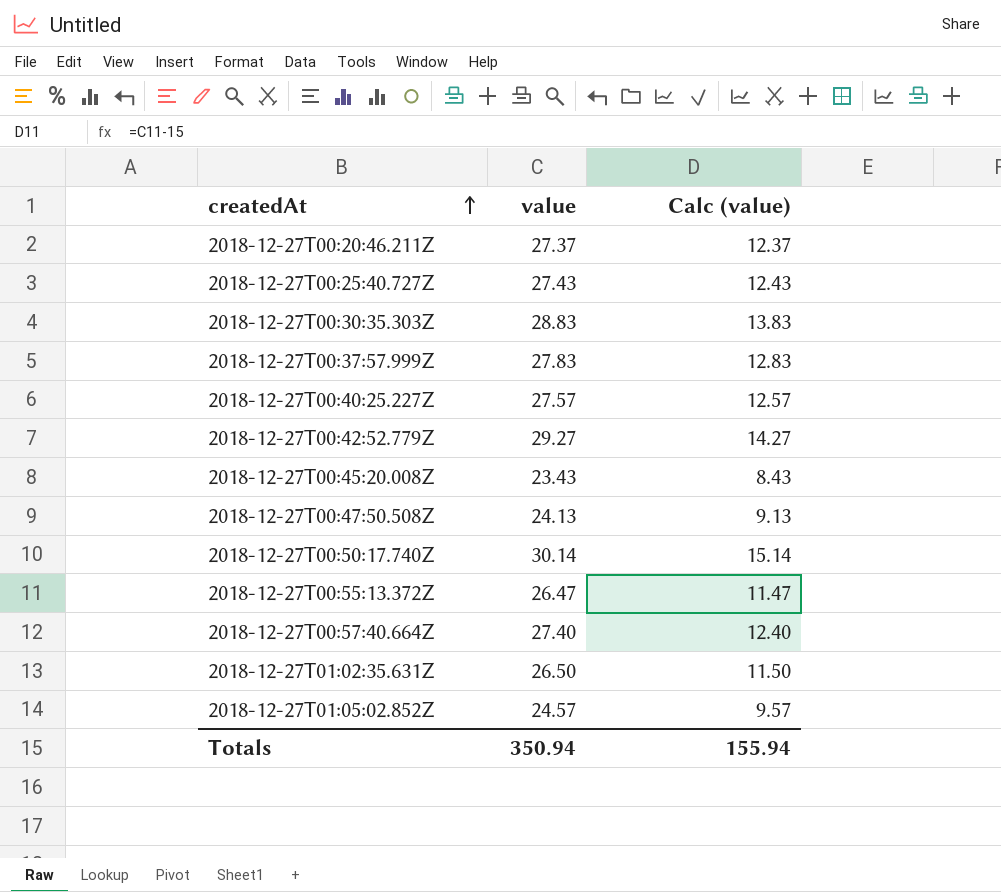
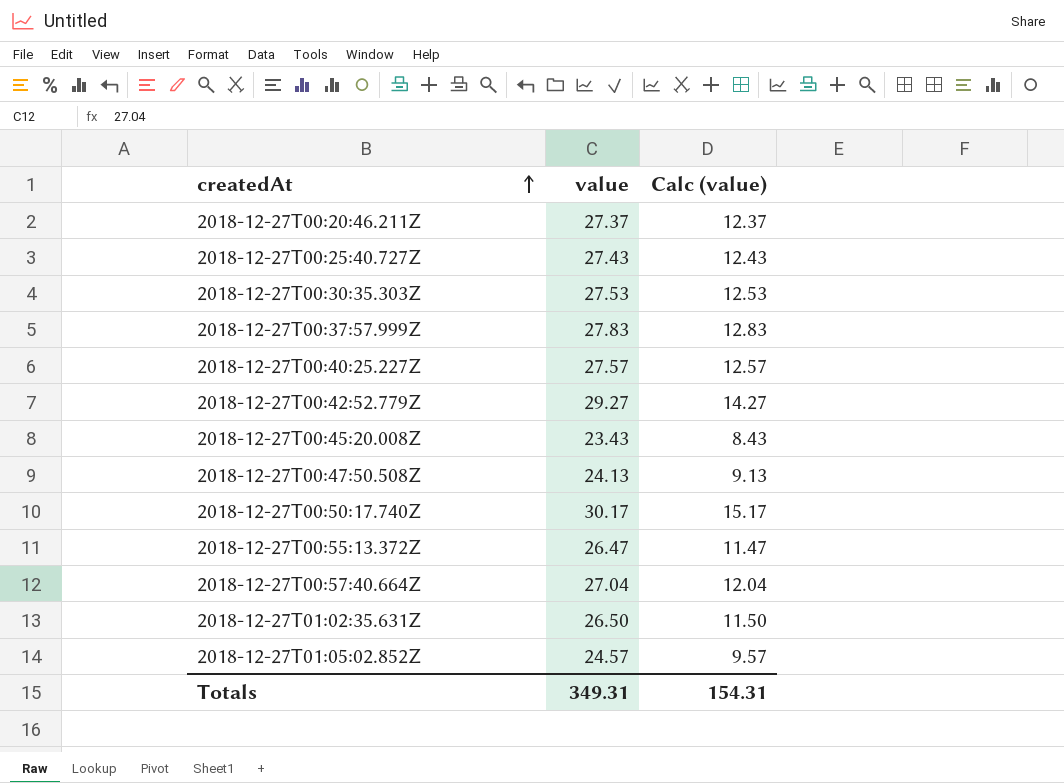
2018-12-27T00:30:35.303Z | value: 28.83 -> 27.53
2018-12-27T00:30:35.303Z | Calc (value): 13.83 -> 12.53
2018-12-27T00:50:17.740Z | value: 30.14 -> 30.17
2018-12-27T00:50:17.740Z | Calc (value): 15.14 -> 15.17
2018-12-27T00:57:40.664Z | value: 27.40 -> 27.04
2018-12-27T00:57:40.664Z | Calc (value): 12.40 -> 12.04
Totals | value: 350.94 -> 349.31
Totals | Calc (value): 155.94 -> 154.31

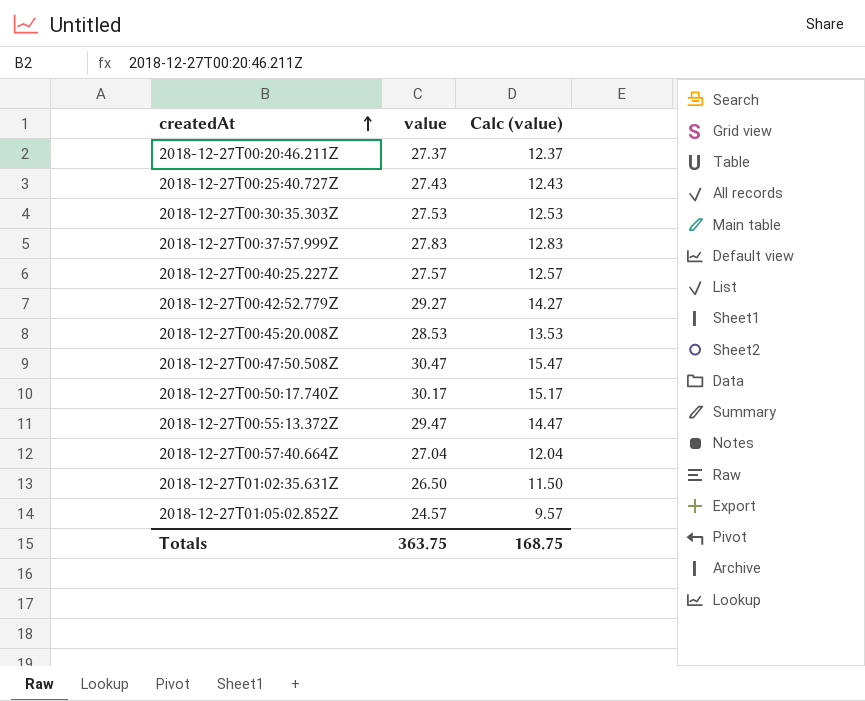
2018-12-27T00:45:20.008Z | value: 23.43 -> 28.53
2018-12-27T00:45:20.008Z | Calc (value): 8.43 -> 13.53
2018-12-27T00:47:50.508Z | value: 24.13 -> 30.47
2018-12-27T00:47:50.508Z | Calc (value): 9.13 -> 15.47
2018-12-27T00:55:13.372Z | value: 26.47 -> 29.47
2018-12-27T00:55:13.372Z | Calc (value): 11.47 -> 14.47
Totals | value: 349.31 -> 363.75
Totals | Calc (value): 154.31 -> 168.75

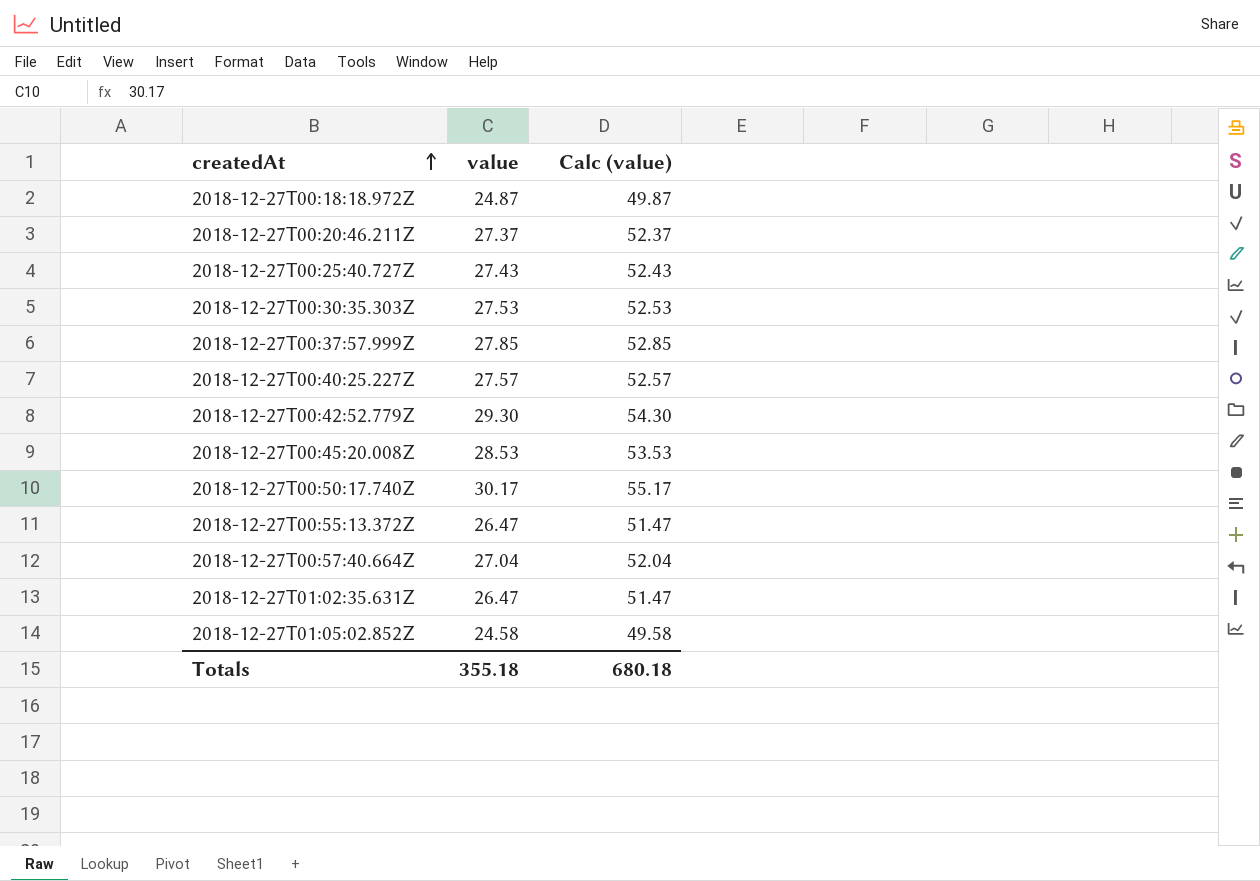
column Calc (value) | formula: [value] - 15 -> [value] + 25
row 2018-12-27T00:47:50.508Z: 30.47 | 15.47 -> none
row 2018-12-27T00:18:18.972Z: none -> 24.87 | 49.87
2018-12-27T00:37:57.999Z | value: 27.83 -> 27.85
2018-12-27T00:42:52.779Z | value: 29.27 -> 29.30
2018-12-27T00:55:13.372Z | value: 29.47 -> 26.47
2018-12-27T01:02:35.631Z | value: 26.50 -> 26.47
2018-12-27T01:05:02.852Z | value: 24.57 -> 24.58
Totals | value: 363.75 -> 355.18
Totals | Calc (value): 168.75 -> 680.18

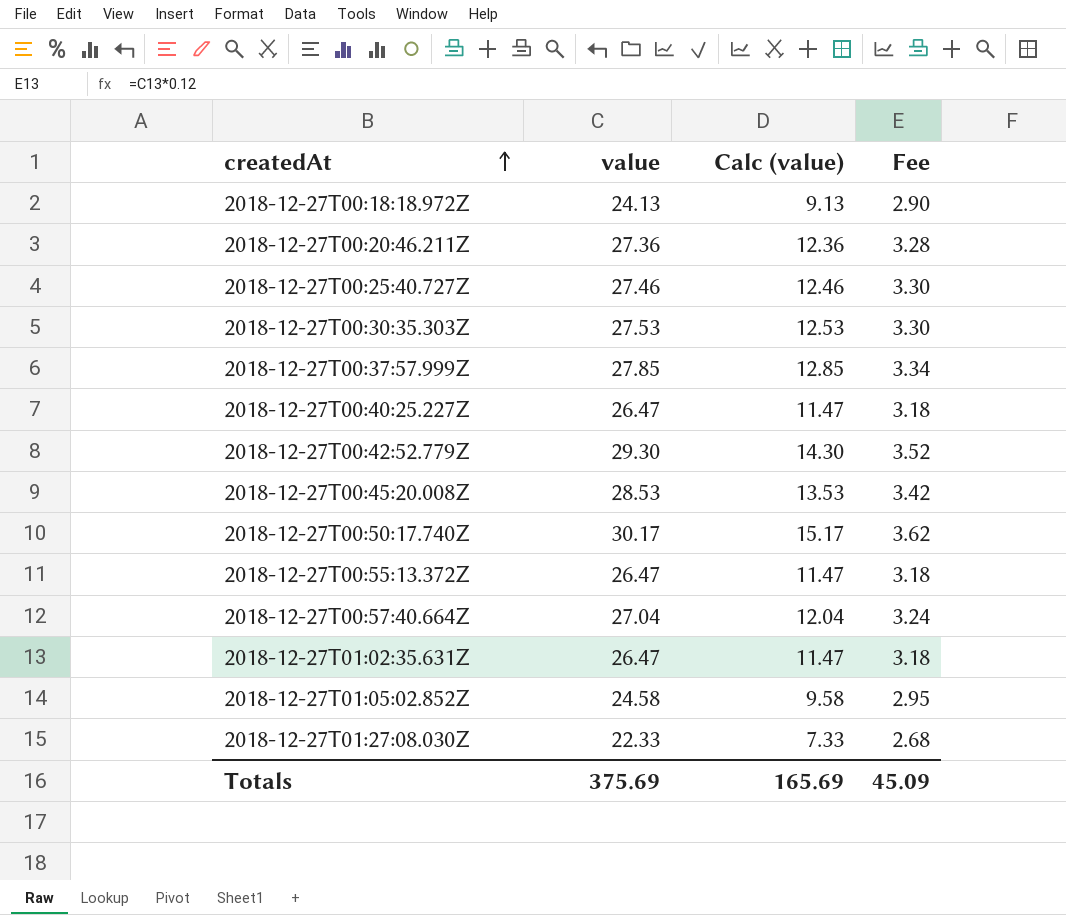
column Calc (value) | formula: [value] + 25 -> [value] - 15
column Fee | formula: none -> [value] * 0.12
2018-12-27T00:18:18.972Z | value: 24.87 -> 24.13
2018-12-27T00:20:46.211Z | value: 27.37 -> 27.36
2018-12-27T00:25:40.727Z | value: 27.43 -> 27.46
2018-12-27T00:40:25.227Z | value: 27.57 -> 26.47
row 2018-12-27T01:27:08.030Z: none -> 22.33 | 7.33 | 2.68
Totals | value: 355.18 -> 375.69
Totals | Calc (value): 680.18 -> 165.69

